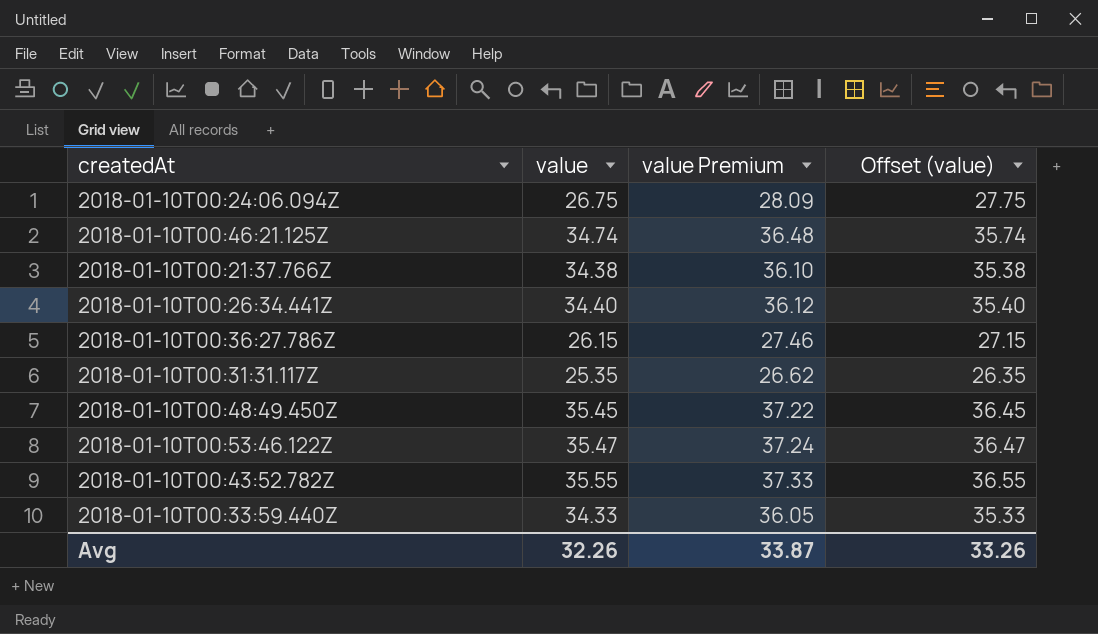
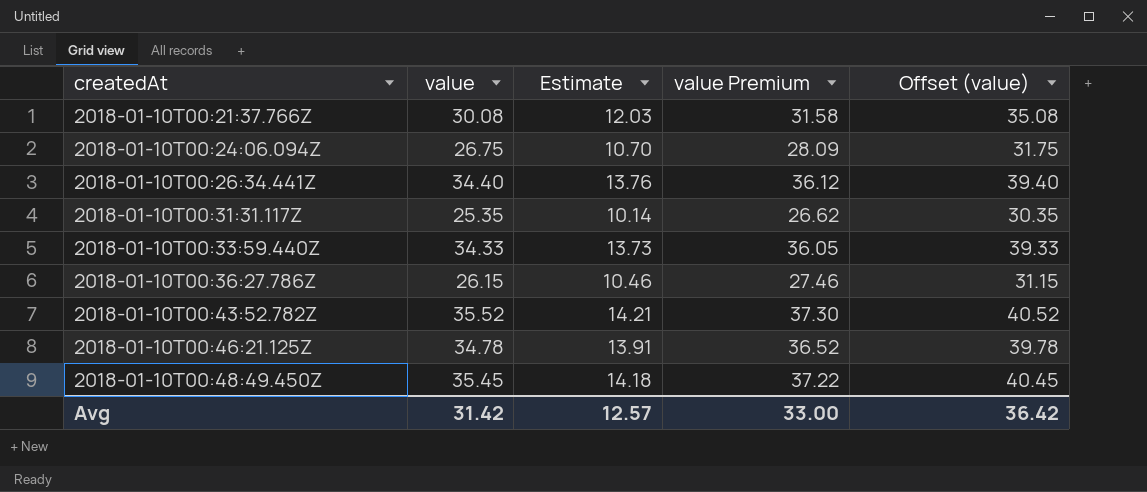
row order: none -> createdAt ascending
column Estimate | formula: none -> [value] * 0.4
column Offset (value) | formula: [value] + 1 -> [value] + 5
row 2018-01-10T00:53:46.122Z: 35.47 | 37.24 | 36.47 -> none
2018-01-10T00:21:37.766Z | value: 34.38 -> 30.08
2018-01-10T00:21:37.766Z | value Premium: 36.10 -> 31.58
2018-01-10T00:43:52.782Z | value: 35.55 -> 35.52
2018-01-10T00:43:52.782Z | value Premium: 37.33 -> 37.30
2018-01-10T00:46:21.125Z | value: 34.74 -> 34.78
2018-01-10T00:46:21.125Z | value Premium: 36.48 -> 36.52
Avg | value: 32.26 -> 31.42
Avg | value Premium: 33.87 -> 33.00
Avg | Offset (value): 33.26 -> 36.42

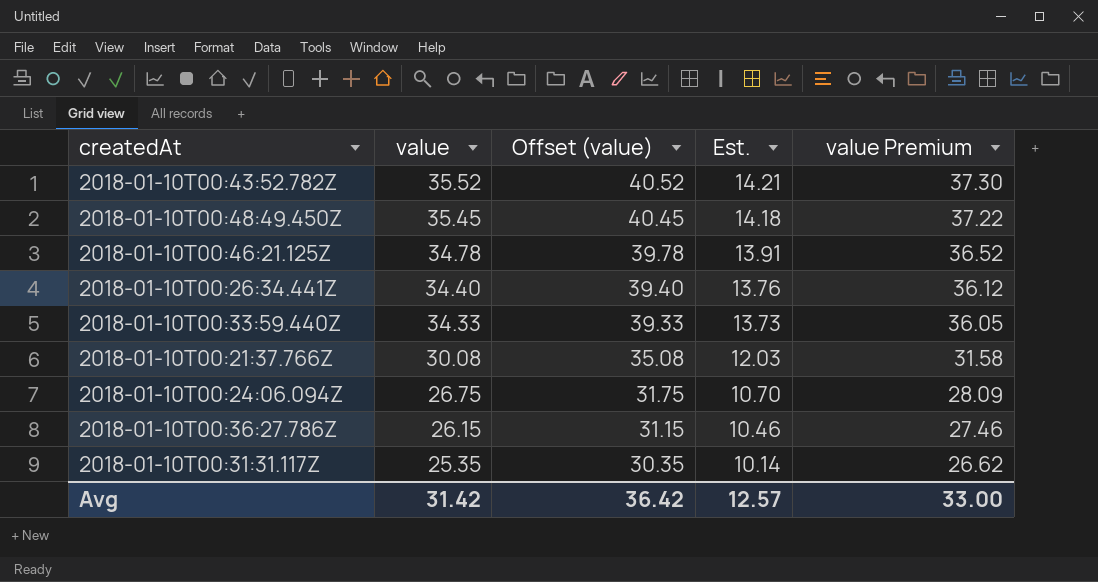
row order: createdAt ascending -> value descending
column Offset (value) | position: 5 -> 3
column name: Estimate -> Est.

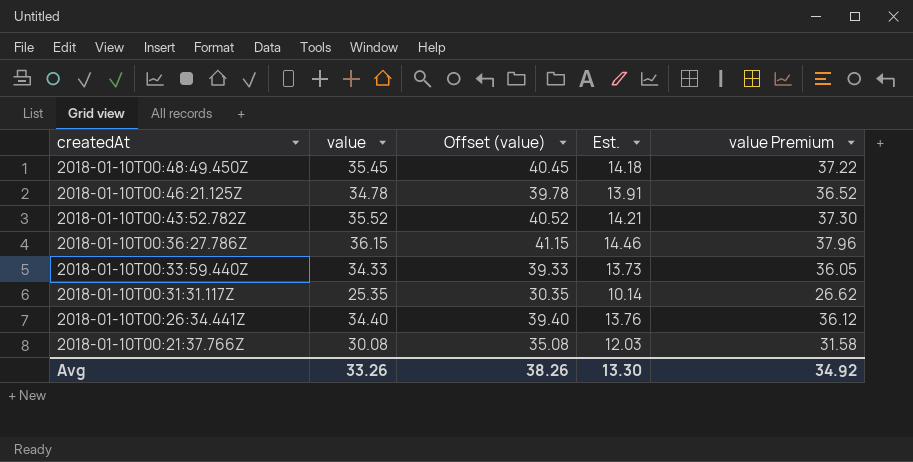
row order: value descending -> createdAt descending
row 2018-01-10T00:24:06.094Z: 26.75 | 31.75 | 10.70 | 28.09 -> none
2018-01-10T00:36:27.786Z | value: 26.15 -> 36.15
2018-01-10T00:36:27.786Z | Offset (value): 31.15 -> 41.15
2018-01-10T00:36:27.786Z | Est.: 10.46 -> 14.46
2018-01-10T00:36:27.786Z | value Premium: 27.46 -> 37.96
Avg | value: 31.42 -> 33.26
Avg | Offset (value): 36.42 -> 38.26
Avg | Est.: 12.57 -> 13.30
Avg | value Premium: 33.00 -> 34.92

